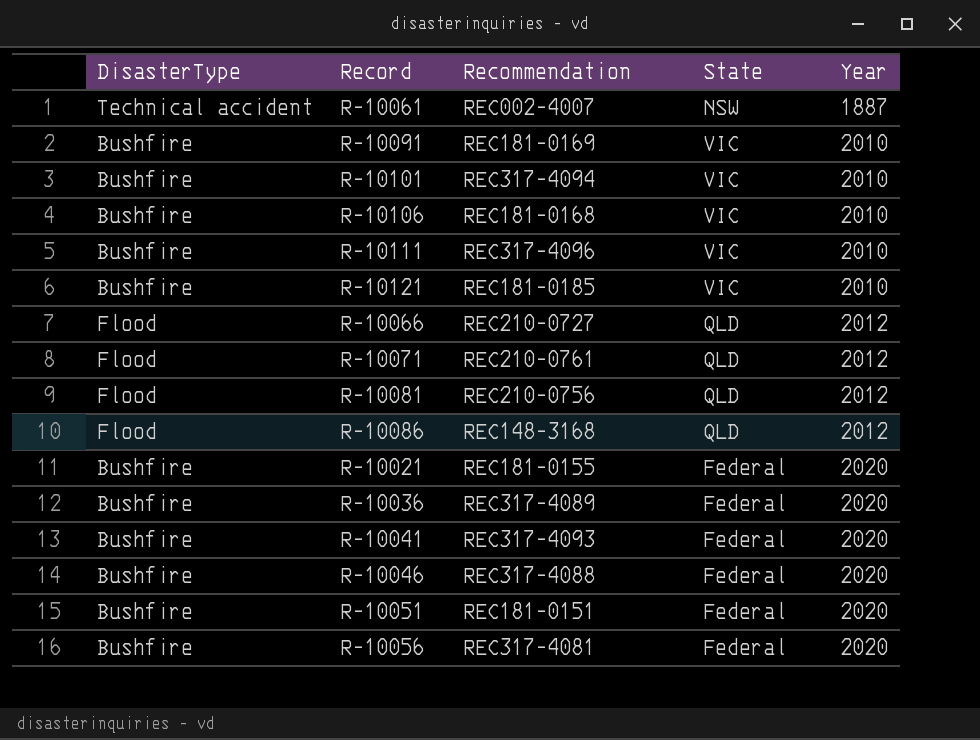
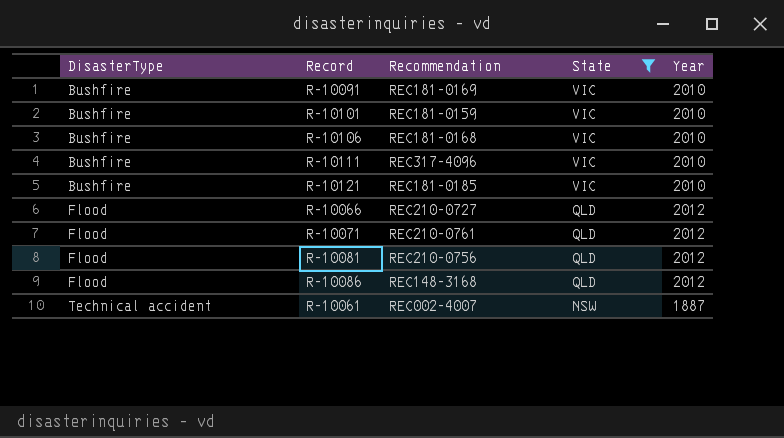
filter: none -> State != Federal
row order: Year ascending -> DisasterType ascending
R-10101 | Recommendation: REC317-4094 -> REC181-0159

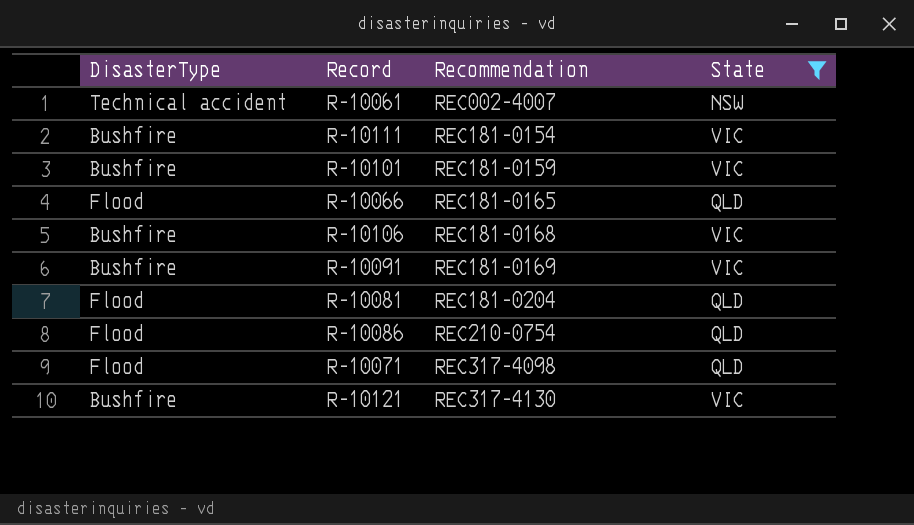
row order: DisasterType ascending -> Recommendation ascending
column Year | position: 5 -> none
R-10111 | Recommendation: REC317-4096 -> REC181-0154
R-10066 | Recommendation: REC210-0727 -> REC181-0165
R-10081 | Recommendation: REC210-0756 -> REC181-0204
R-10086 | Recommendation: REC148-3168 -> REC210-0754
R-10071 | Recommendation: REC210-0761 -> REC317-4098
R-10121 | Recommendation: REC181-0185 -> REC317-4130

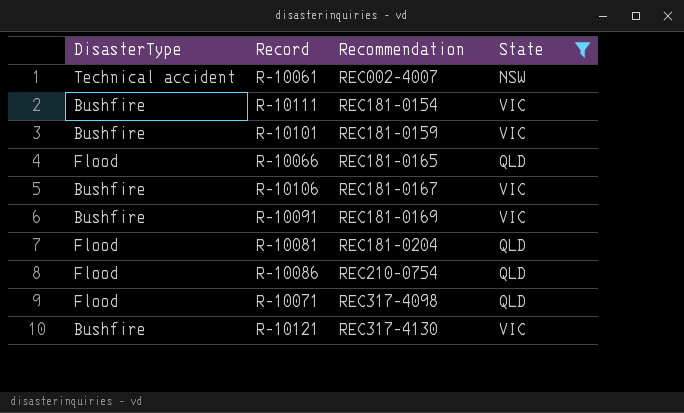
R-10106 | Recommendation: REC181-0168 -> REC181-0167

